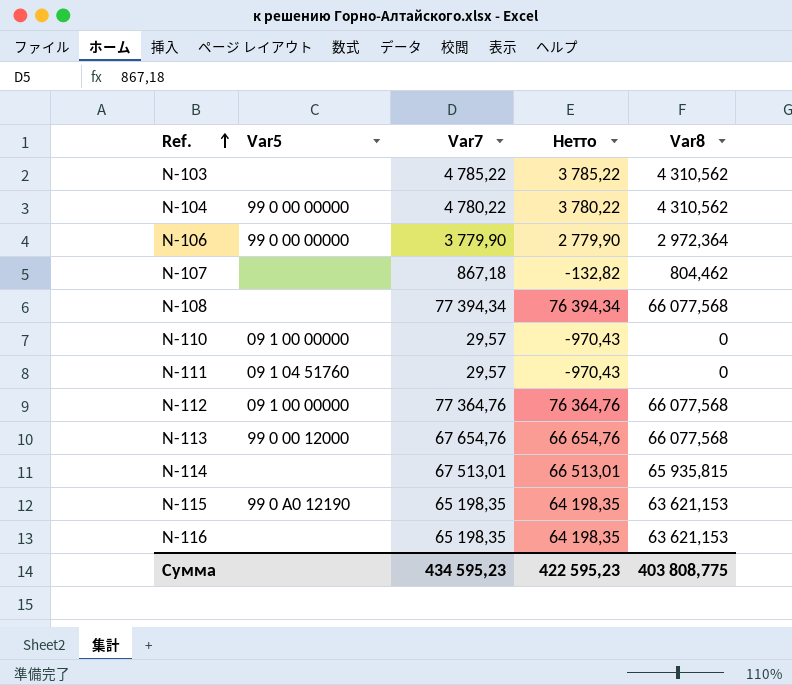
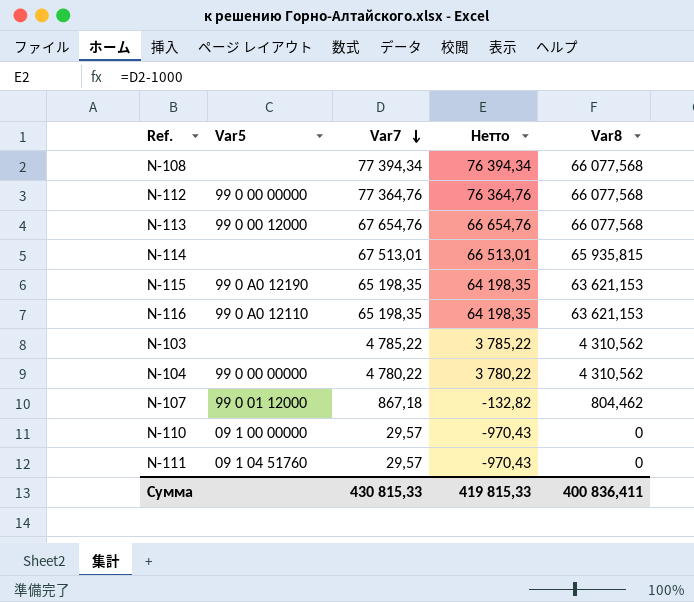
row order: Ref. ascending -> Var7 descending
row N-106: 99 0 00 00000 | 3 779,90 | 2 779,90 | 2 972,364 -> none
N-112 | Var5: 09 1 00 00000 -> 99 0 00 00000
N-116 | Var5: none -> 99 0 А0 12110
N-107 | Var5: none -> 99 0 01 12000
Сумма | Var7: 434 595,23 -> 430 815,33
Сумма | Нетто: 422 595,23 -> 419 815,33
Сумма | Var8: 403 808,775 -> 400 836,411

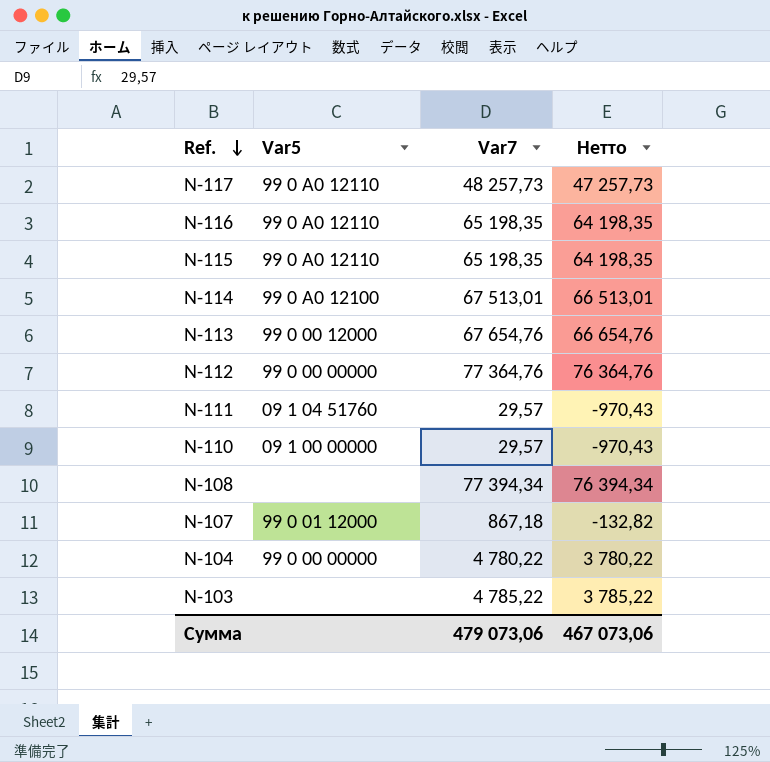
row order: Var7 descending -> Ref. descending
column Var8 | position: 5 -> none
row N-117: none -> 99 0 А0 12110 | 48 257,73 | 47 257,73
N-115 | Var5: 99 0 А0 12190 -> 99 0 А0 12110
N-114 | Var5: none -> 99 0 А0 12100
Сумма | Var7: 430 815,33 -> 479 073,06
Сумма | Нетто: 419 815,33 -> 467 073,06

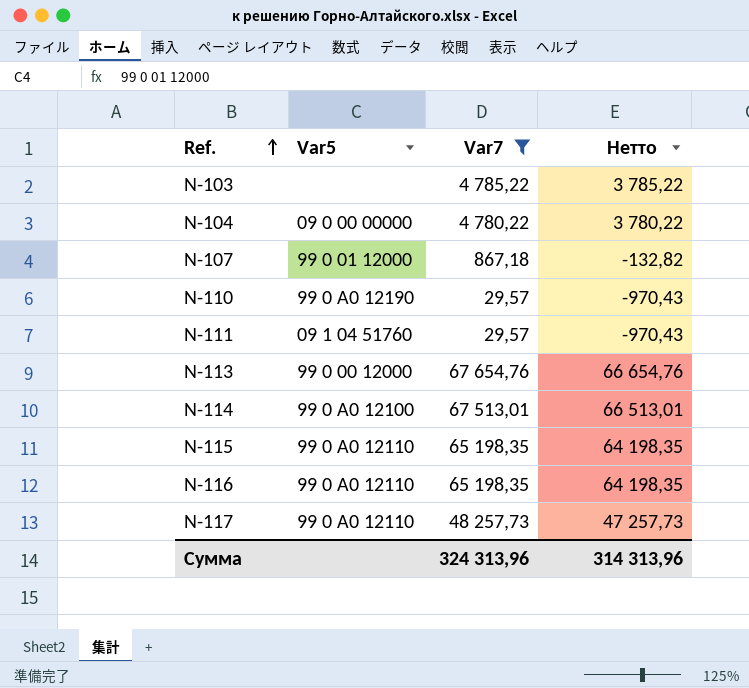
filter: none -> Var7 <= 67 654,76
row order: Ref. descending -> Ref. ascending
N-104 | Var5: 99 0 00 00000 -> 09 0 00 00000
N-110 | Var5: 09 1 00 00000 -> 99 0 А0 12190
Сумма | Var7: 479 073,06 -> 324 313,96
Сумма | Нетто: 467 073,06 -> 314 313,96

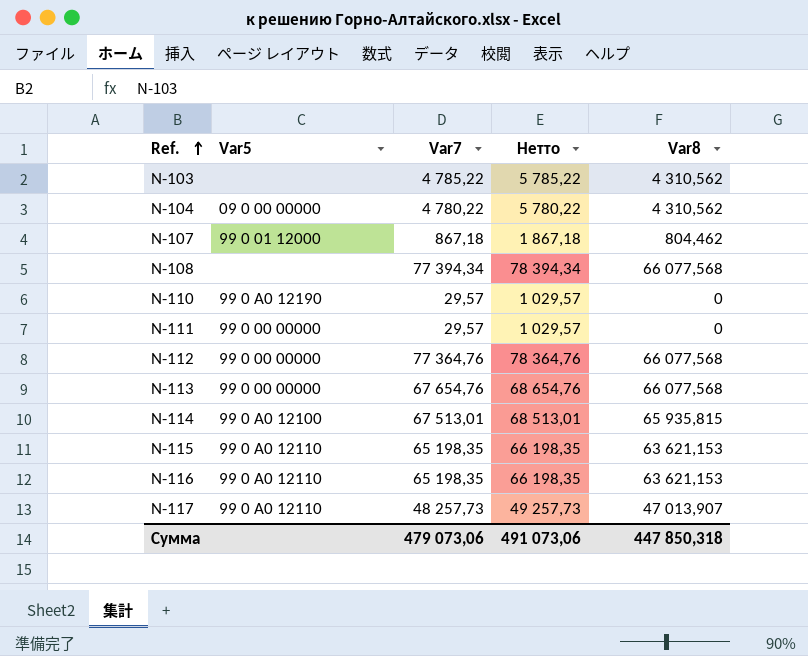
filter: Var7 <= 67 654,76 -> none
column Нетто | formula: [Var7] - 1000 -> [Var7] + 1000
column Var8 | position: none -> 5
N-111 | Var5: 09 1 04 51760 -> 99 0 00 00000
N-113 | Var5: 99 0 00 12000 -> 99 0 00 00000
Сумма | Var7: 324 313,96 -> 479 073,06
Сумма | Нетто: 314 313,96 -> 491 073,06

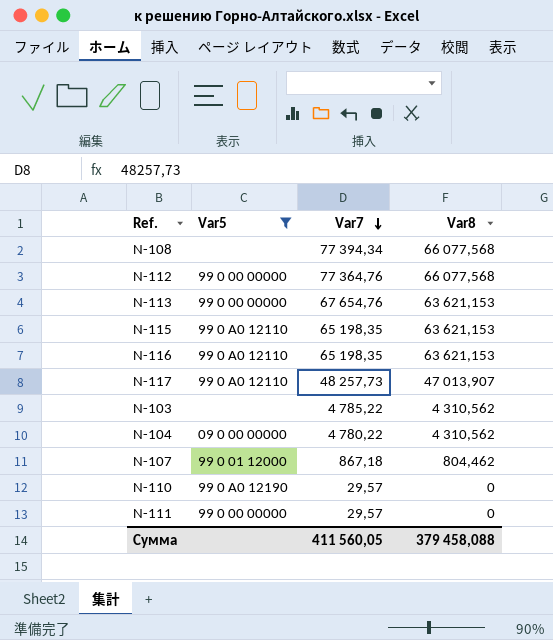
filter: none -> Var5 != 99 0 А0 12100
row order: Ref. ascending -> Var7 descending
column Нетто | formula: [Var7] + 1000 -> none
N-113 | Var8: 66 077,568 -> 63 621,153
Сумма | Var7: 479 073,06 -> 411 560,05
Сумма | Var8: 447 850,318 -> 379 458,088

